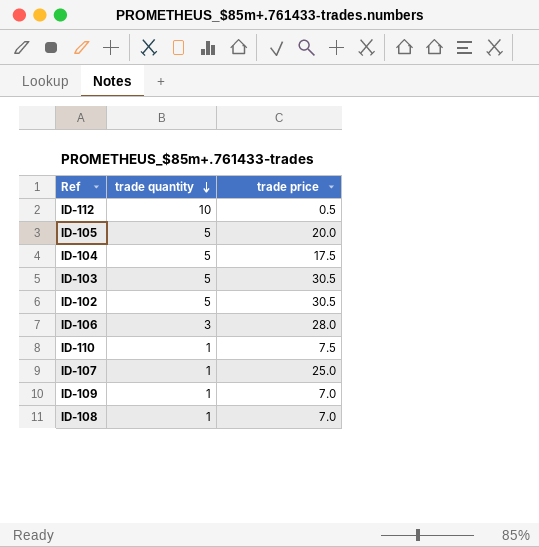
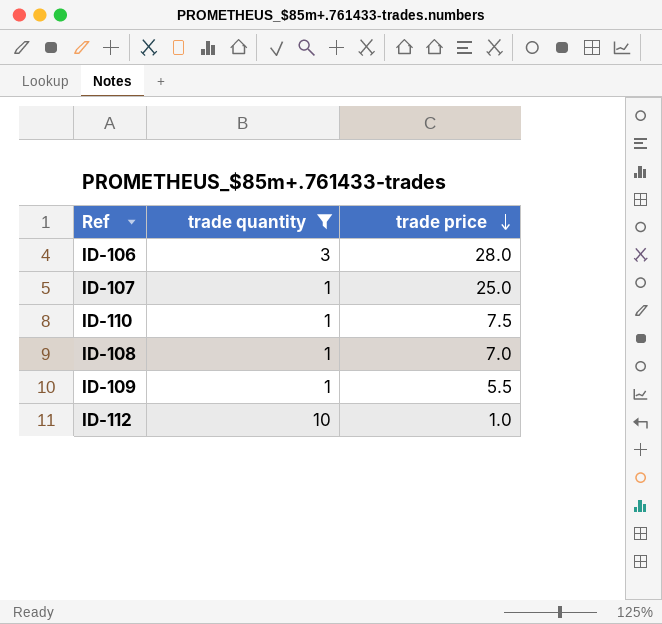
filter: none -> trade quantity != 5
row order: trade quantity descending -> trade price descending
ID-109 | trade price: 7.0 -> 5.5
ID-112 | trade price: 0.5 -> 1.0

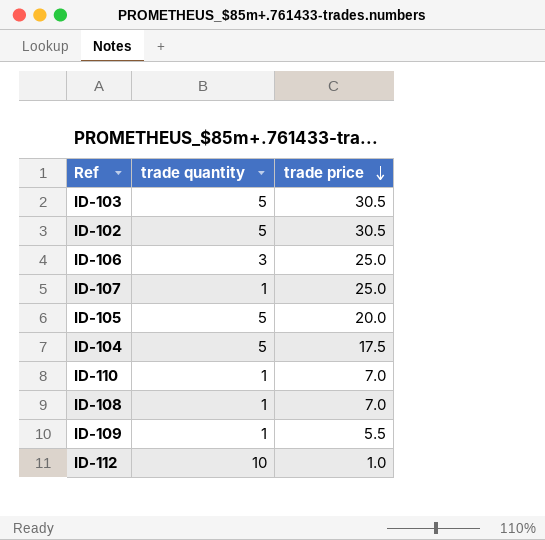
filter: trade quantity != 5 -> none
ID-106 | trade price: 28.0 -> 25.0
ID-110 | trade price: 7.5 -> 7.0

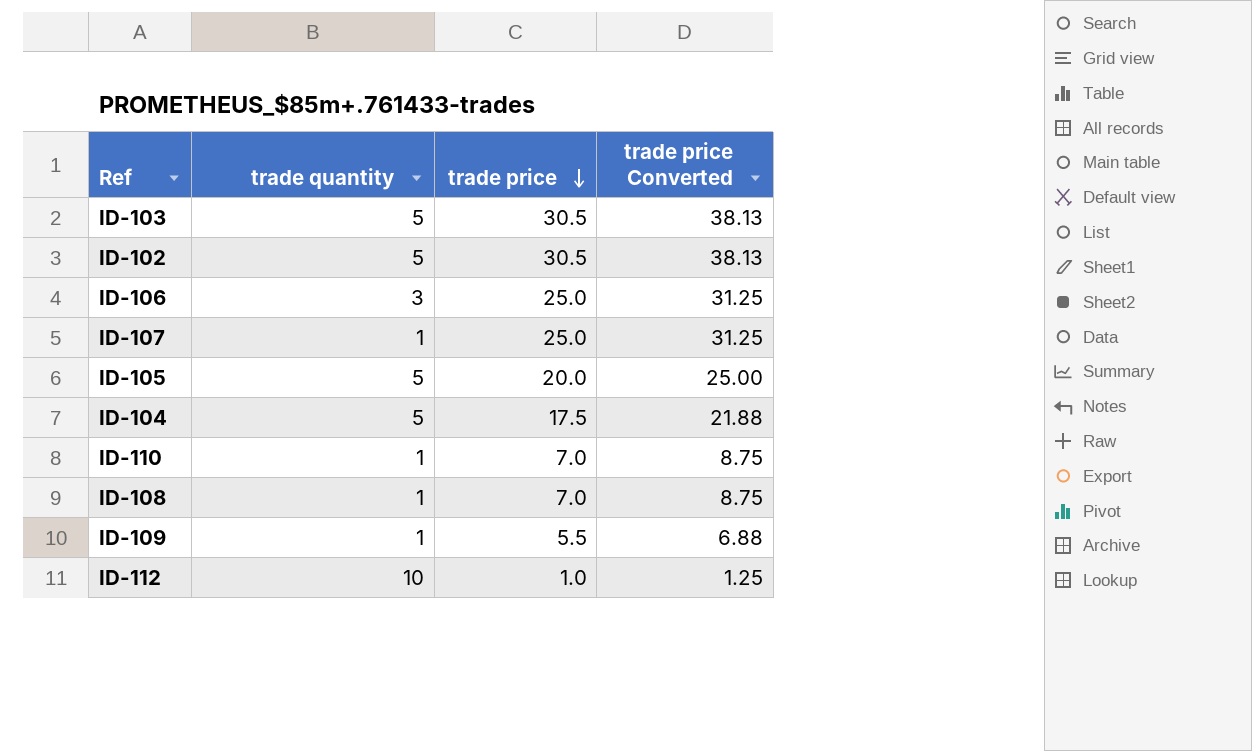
column trade price Converted | formula: none -> [trade price] * 1.25

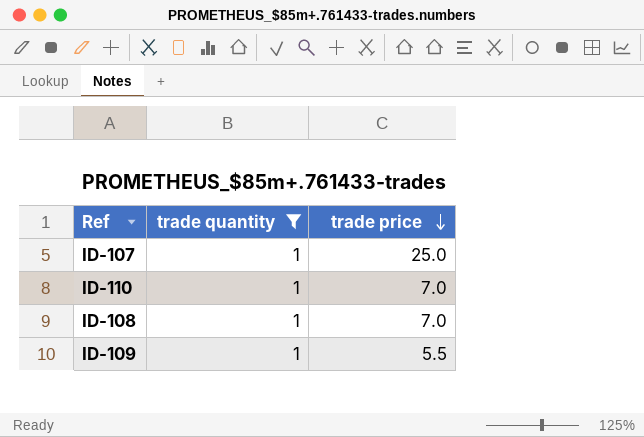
filter: none -> trade quantity = 1
column trade price Converted | formula: [trade price] * 1.25 -> none

